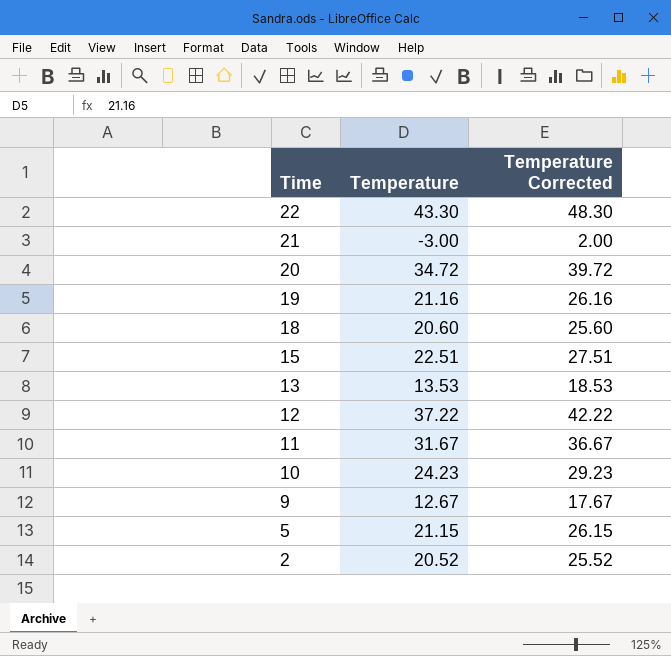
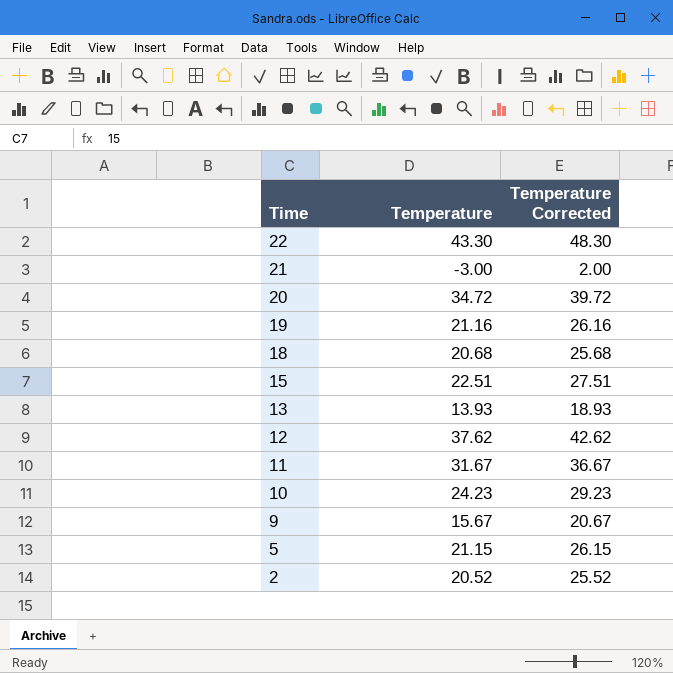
18 | Temperature: 20.60 -> 20.68
18 | Temperature Corrected: 25.60 -> 25.68
13 | Temperature: 13.53 -> 13.93
13 | Temperature Corrected: 18.53 -> 18.93
12 | Temperature: 37.22 -> 37.62
12 | Temperature Corrected: 42.22 -> 42.62
9 | Temperature: 12.67 -> 15.67
9 | Temperature Corrected: 17.67 -> 20.67

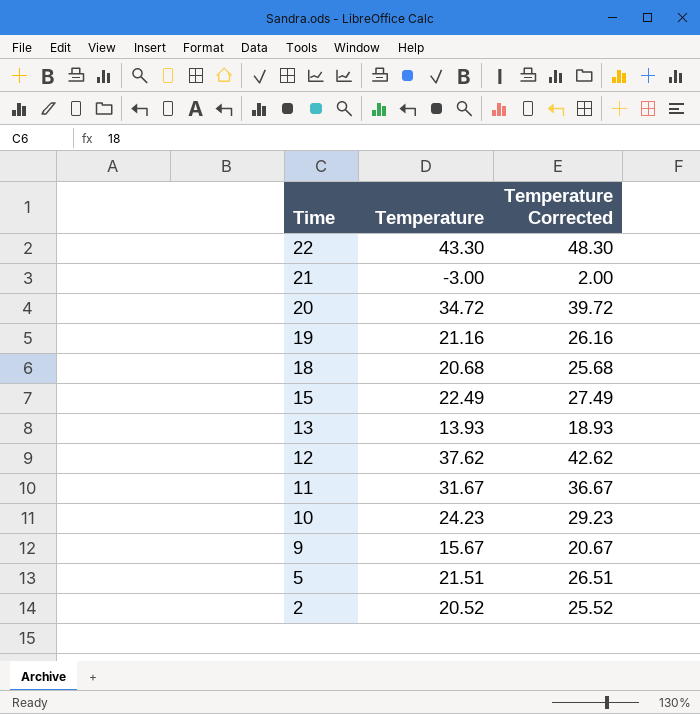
15 | Temperature: 22.51 -> 22.49
15 | Temperature Corrected: 27.51 -> 27.49
5 | Temperature: 21.15 -> 21.51
5 | Temperature Corrected: 26.15 -> 26.51

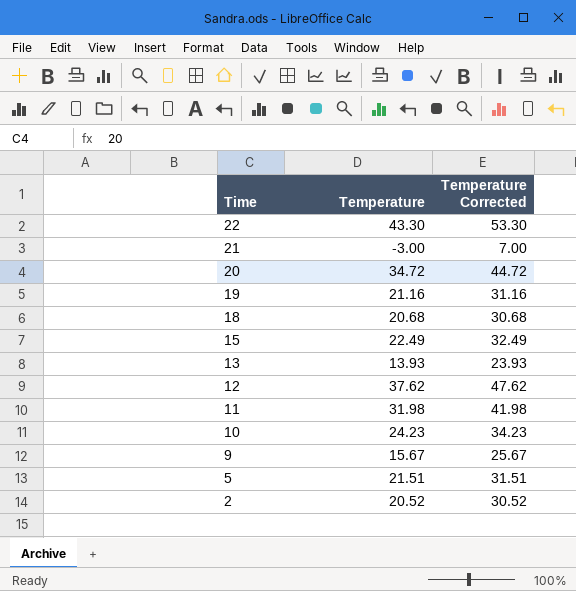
column Temperature Corrected | formula: [Temperature] + 5 -> [Temperature] + 10
11 | Temperature: 31.67 -> 31.98

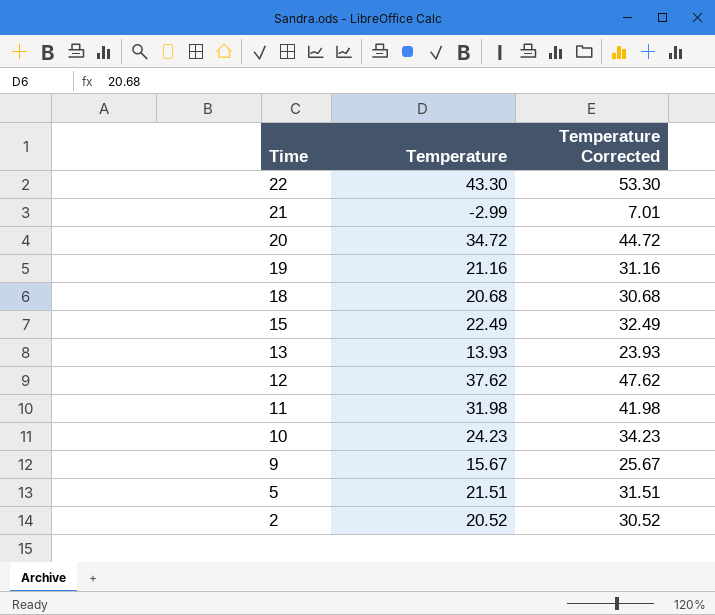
21 | Temperature: -3.00 -> -2.99
21 | Temperature Corrected: 7.00 -> 7.01

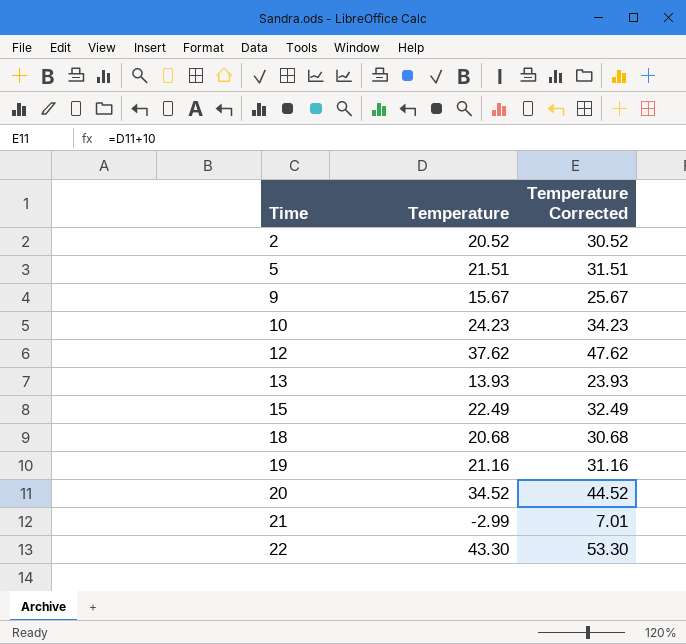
row order: Time descending -> Time ascending
row 11: 31.98 | 41.98 -> none
20 | Temperature: 34.72 -> 34.52
20 | Temperature Corrected: 44.72 -> 44.52

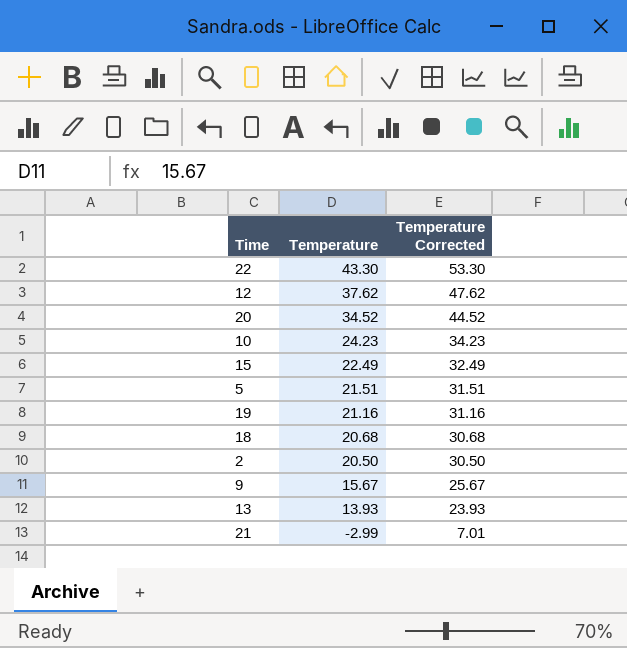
row order: Time ascending -> Temperature descending
2 | Temperature: 20.52 -> 20.50
2 | Temperature Corrected: 30.52 -> 30.50

